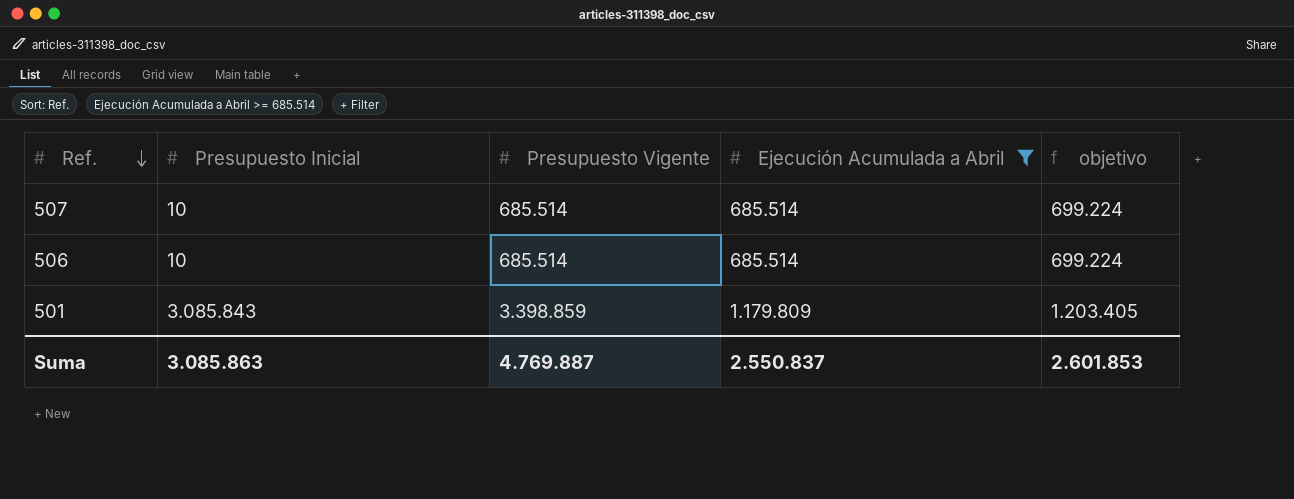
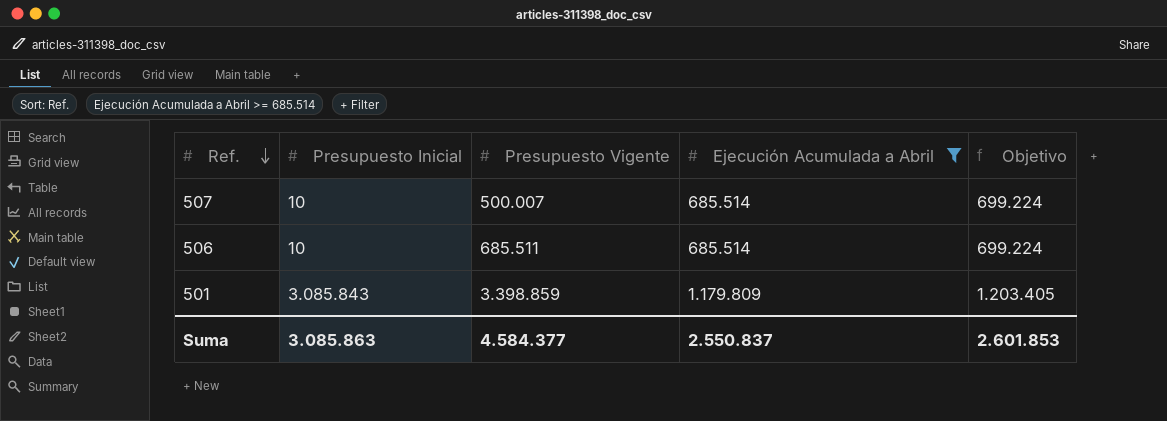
column name: objetivo -> Objetivo
507 | Presupuesto Vigente: 685.514 -> 500.007
506 | Presupuesto Vigente: 685.514 -> 685.511
Suma | Presupuesto Vigente: 4.769.887 -> 4.584.377

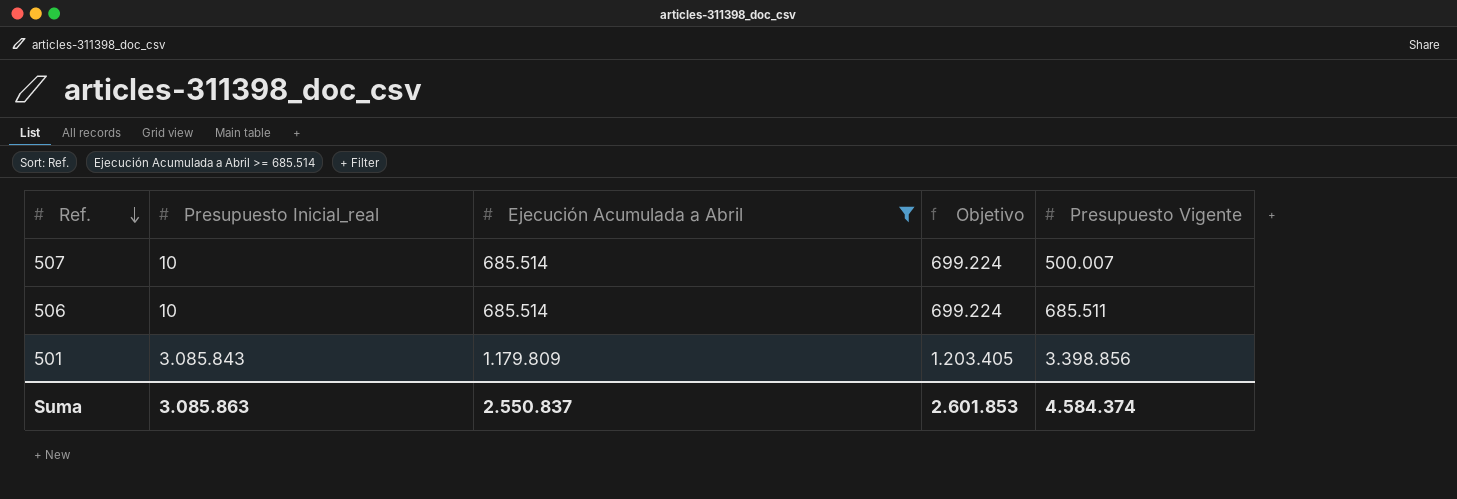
column name: Presupuesto Inicial -> Presupuesto Inicial_real
column Presupuesto Vigente | position: 3 -> 5
501 | Presupuesto Vigente: 3.398.859 -> 3.398.856
Suma | Presupuesto Vigente: 4.584.377 -> 4.584.374

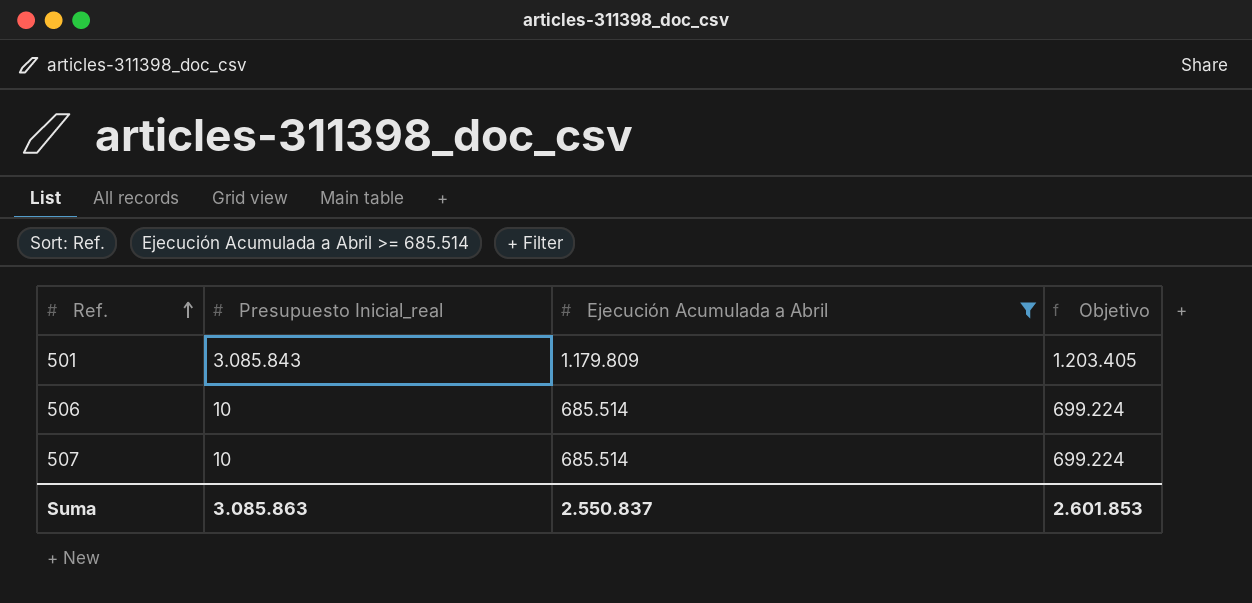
row order: Ref. descending -> Ref. ascending
column Presupuesto Vigente | position: 5 -> none

